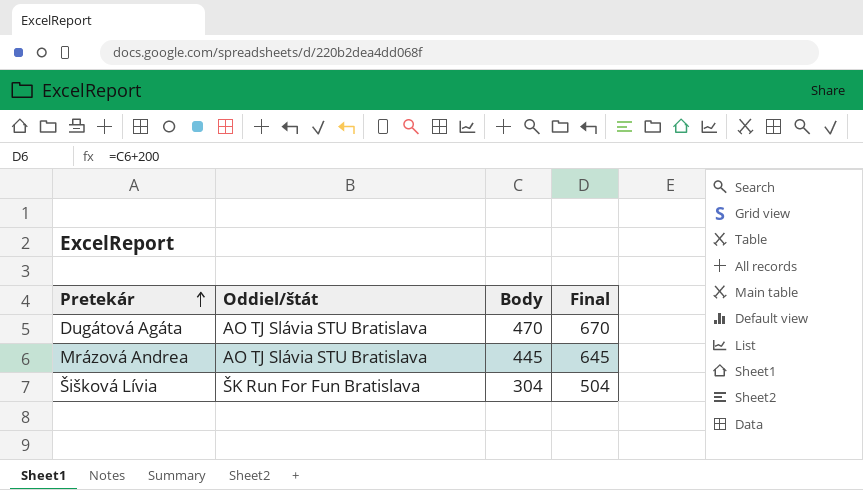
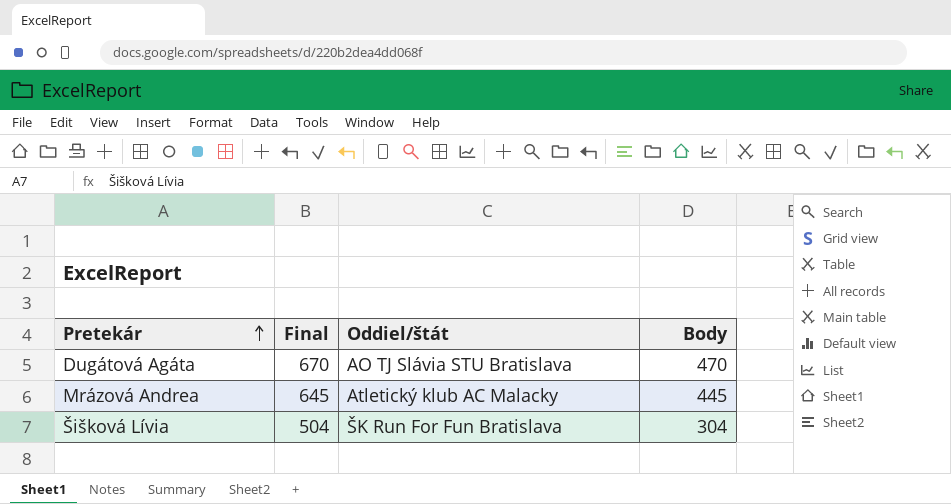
column Final | position: 4 -> 2
Mrázová Andrea | Oddiel/štát: AO TJ Slávia STU Bratislava -> Atletický klub AC Malacky

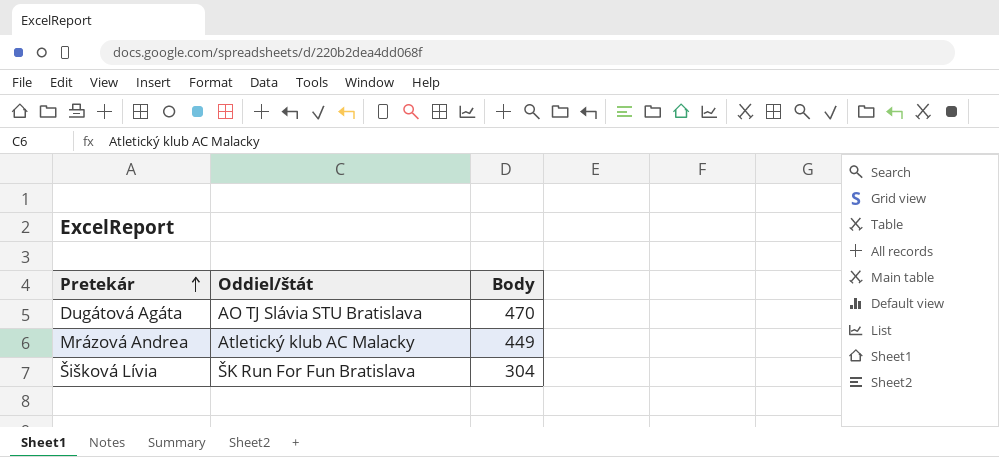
column Final | formula: [Body] + 200 -> none
Mrázová Andrea | Body: 445 -> 449

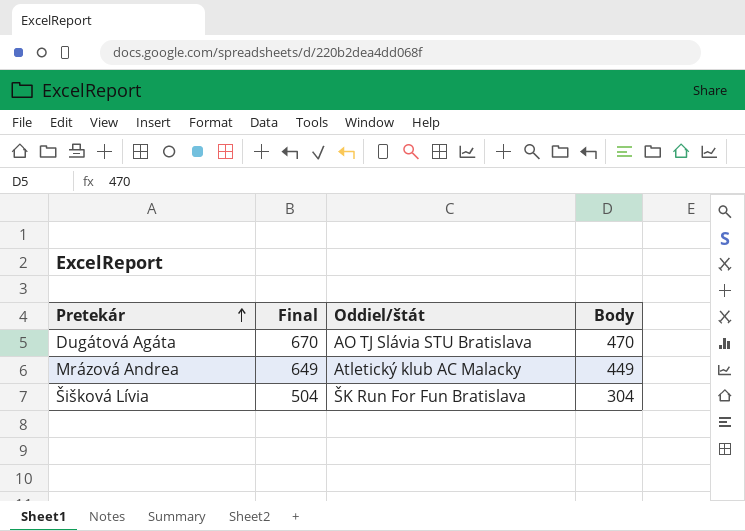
column Final | formula: none -> [Body] + 200

